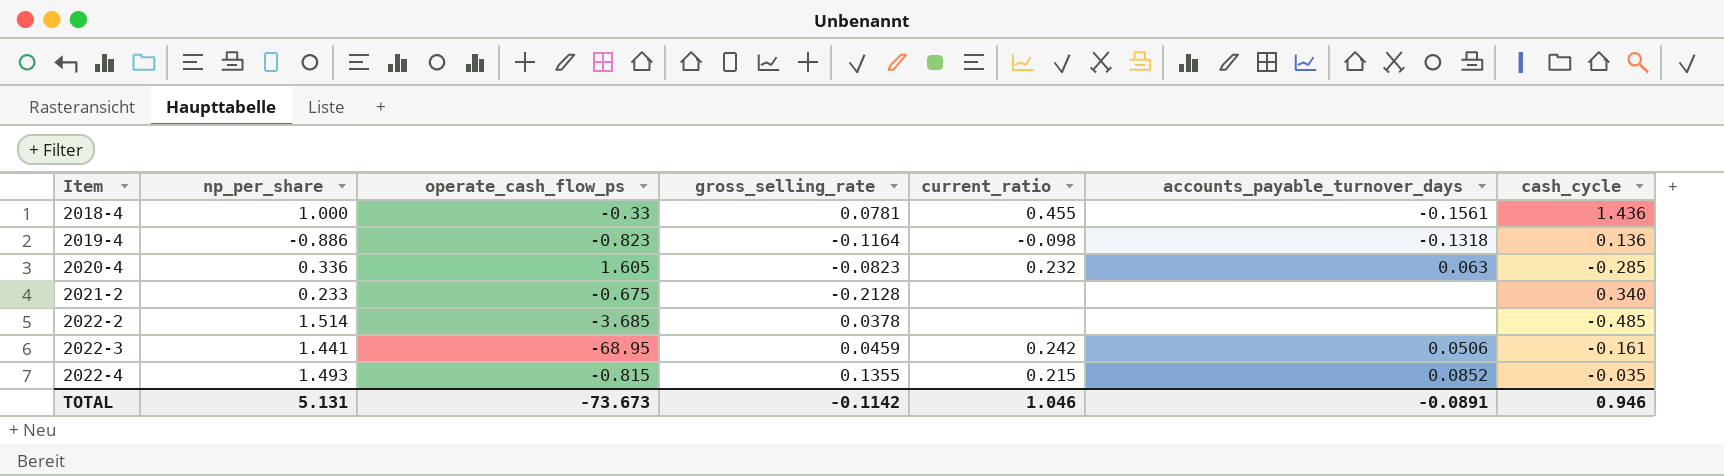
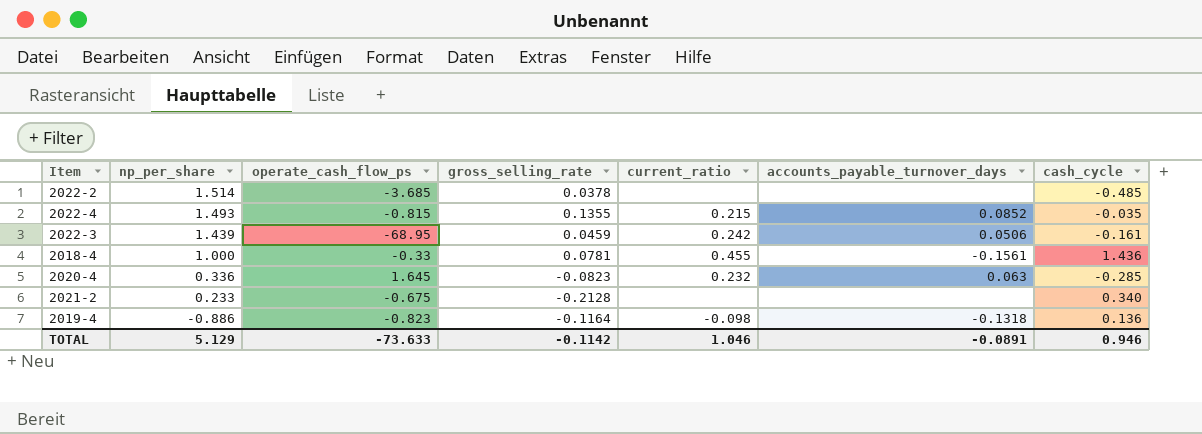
row order: Item ascending -> np_per_share descending
2022-3 | np_per_share: 1.441 -> 1.439
2020-4 | operate_cash_flow_ps: 1.605 -> 1.645
TOTAL | np_per_share: 5.131 -> 5.129
TOTAL | operate_cash_flow_ps: -73.673 -> -73.633

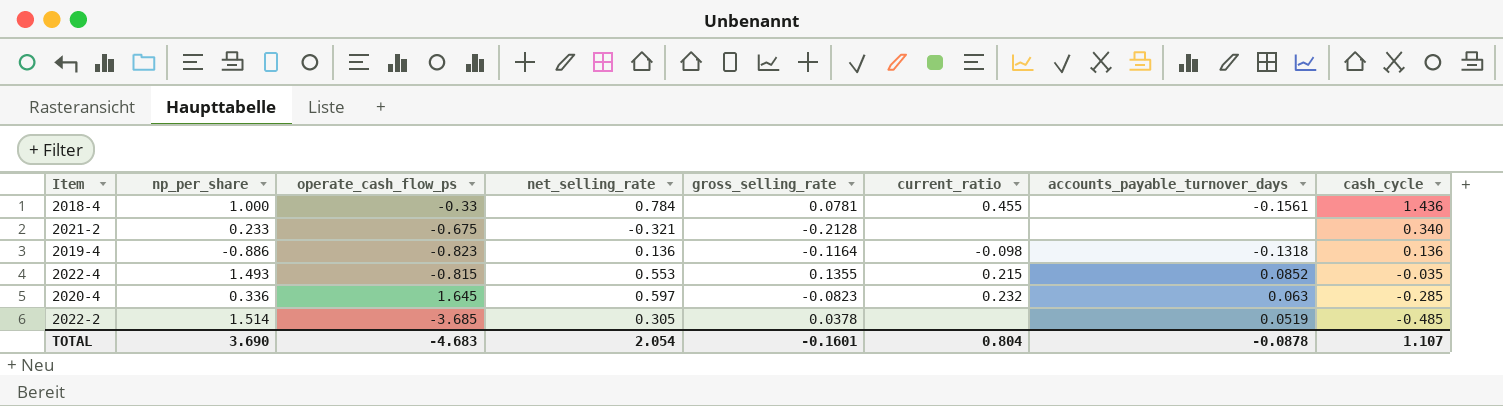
row order: np_per_share descending -> cash_cycle descending
column net_selling_rate | position: none -> 4
row 2022-3: 1.439 | -68.95 | 0.0459 | 0.242 | 0.0506 | -0.161 -> none
2022-2 | accounts_payable_turnover_days: none -> 0.0519
TOTAL | np_per_share: 5.129 -> 3.690
TOTAL | operate_cash_flow_ps: -73.633 -> -4.683
TOTAL | gross_selling_rate: -0.1142 -> -0.1601
TOTAL | current_ratio: 1.046 -> 0.804
TOTAL | accounts_payable_turnover_days: -0.0891 -> -0.0878
TOTAL | cash_cycle: 0.946 -> 1.107

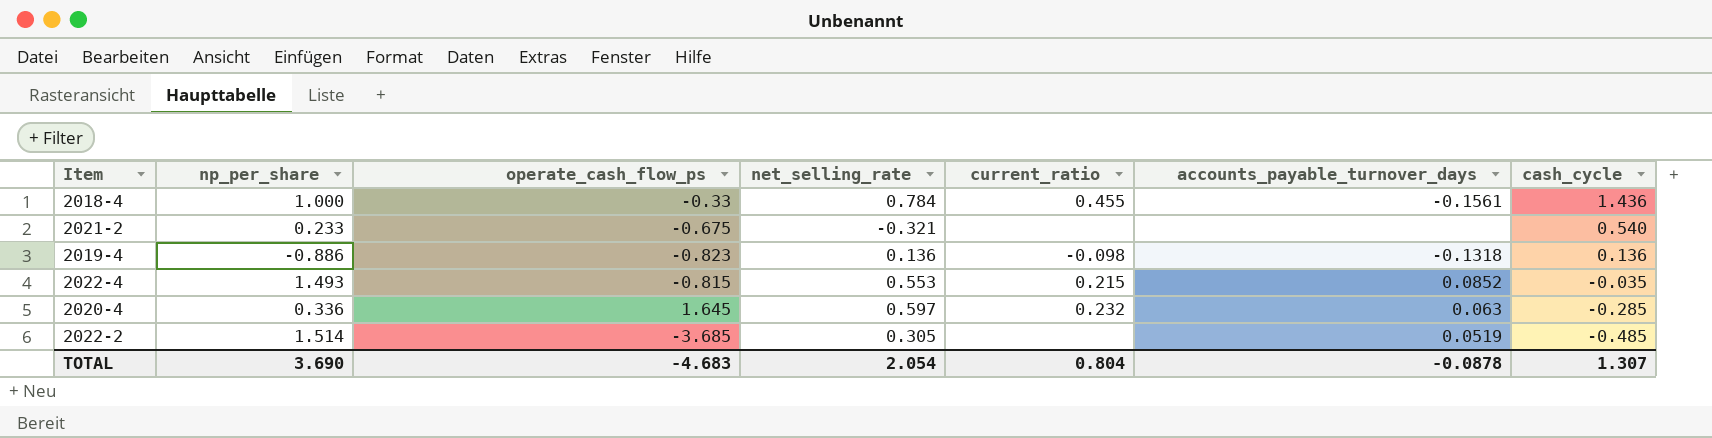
column gross_selling_rate | position: 5 -> none
2021-2 | cash_cycle: 0.340 -> 0.540
TOTAL | cash_cycle: 1.107 -> 1.307

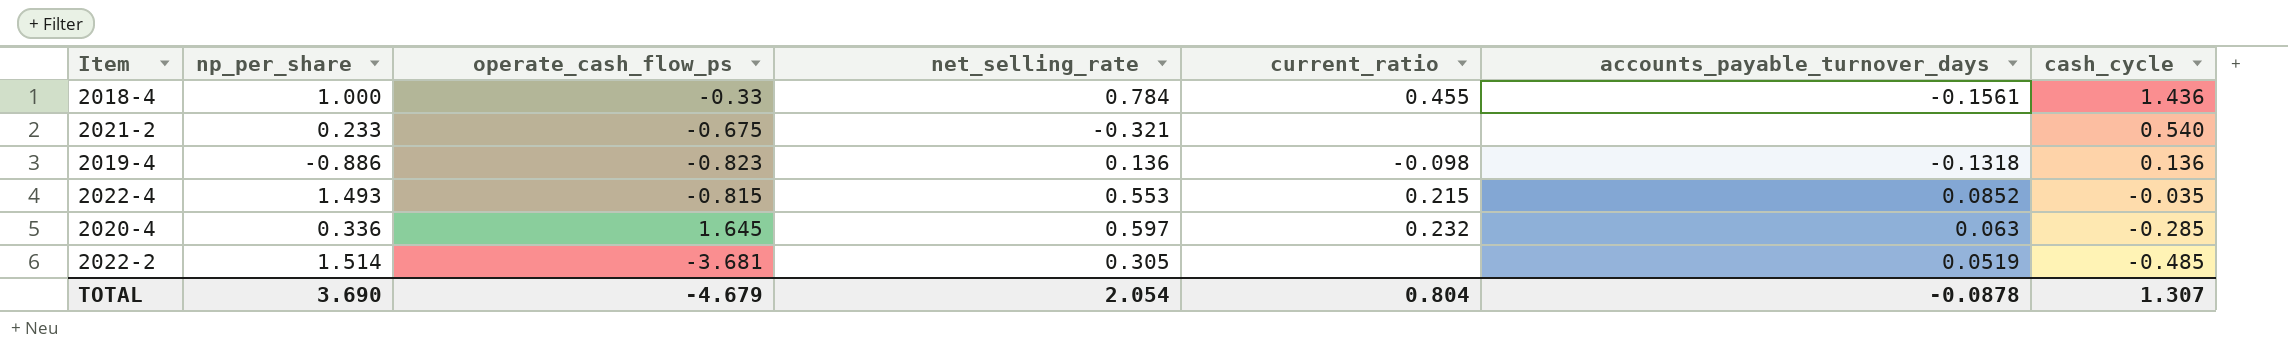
2022-2 | operate_cash_flow_ps: -3.685 -> -3.681
TOTAL | operate_cash_flow_ps: -4.683 -> -4.679

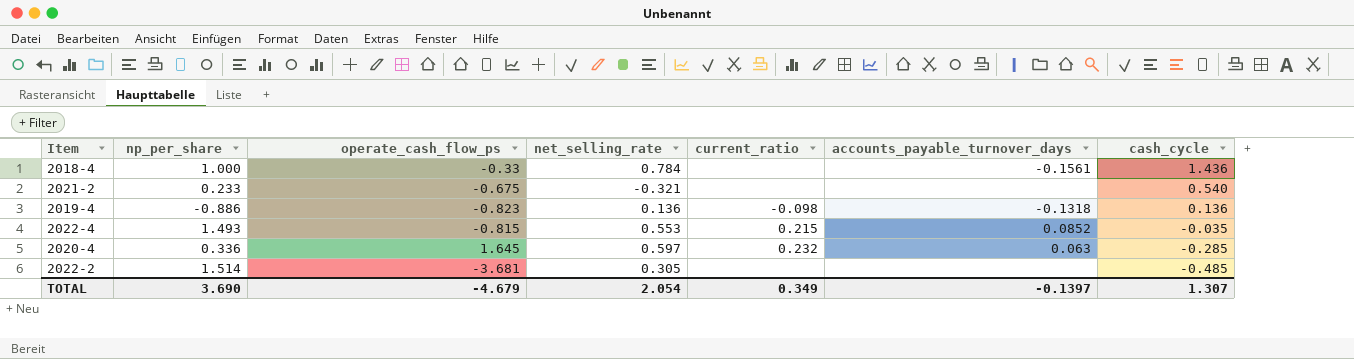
2018-4 | current_ratio: 0.455 -> none
2022-2 | accounts_payable_turnover_days: 0.0519 -> none
TOTAL | current_ratio: 0.804 -> 0.349
TOTAL | accounts_payable_turnover_days: -0.0878 -> -0.1397

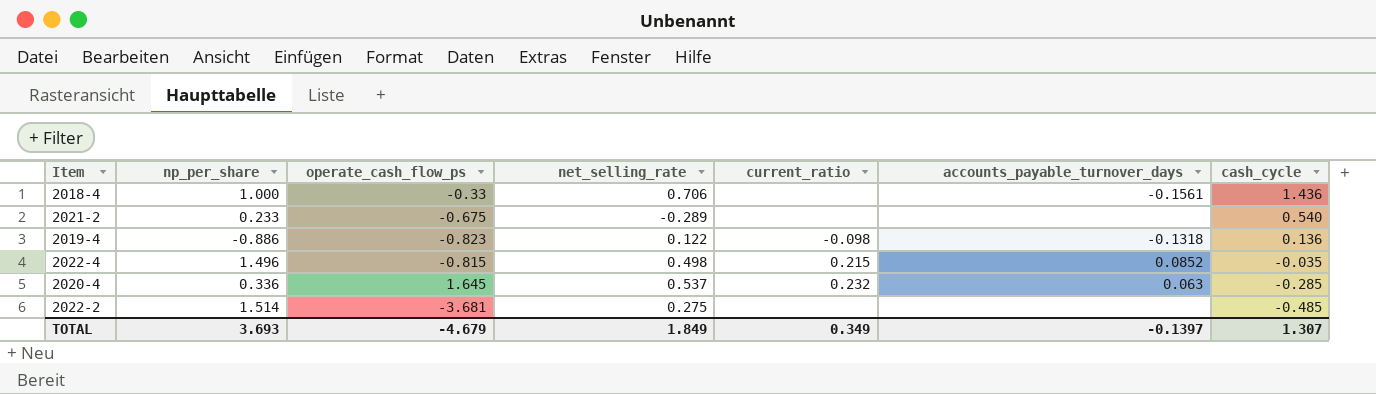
2018-4 | net_selling_rate: 0.784 -> 0.706
2021-2 | net_selling_rate: -0.321 -> -0.289
2019-4 | net_selling_rate: 0.136 -> 0.122
2022-4 | np_per_share: 1.493 -> 1.496
2022-4 | net_selling_rate: 0.553 -> 0.498
2020-4 | net_selling_rate: 0.597 -> 0.537
2022-2 | net_selling_rate: 0.305 -> 0.275
TOTAL | np_per_share: 3.690 -> 3.693
TOTAL | net_selling_rate: 2.054 -> 1.849

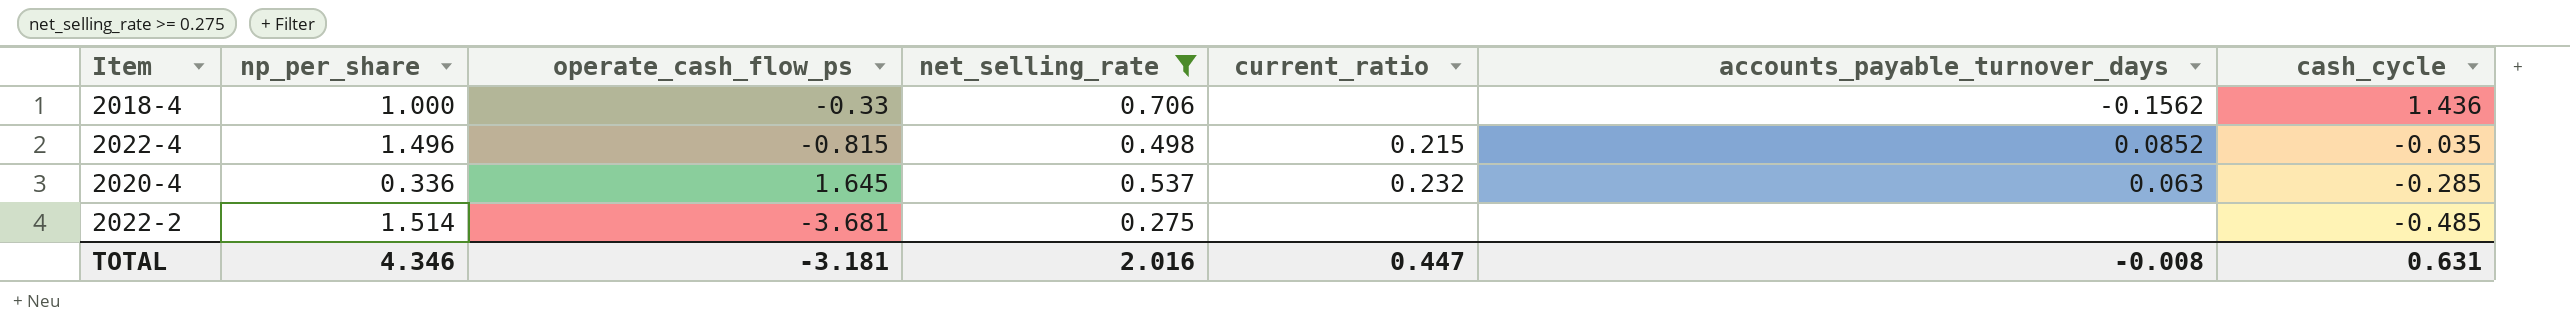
filter: none -> net_selling_rate >= 0.275
2018-4 | accounts_payable_turnover_days: -0.1561 -> -0.1562
TOTAL | np_per_share: 3.693 -> 4.346
TOTAL | operate_cash_flow_ps: -4.679 -> -3.181
TOTAL | net_selling_rate: 1.849 -> 2.016
TOTAL | current_ratio: 0.349 -> 0.447
TOTAL | accounts_payable_turnover_days: -0.1397 -> -0.008
TOTAL | cash_cycle: 1.307 -> 0.631

